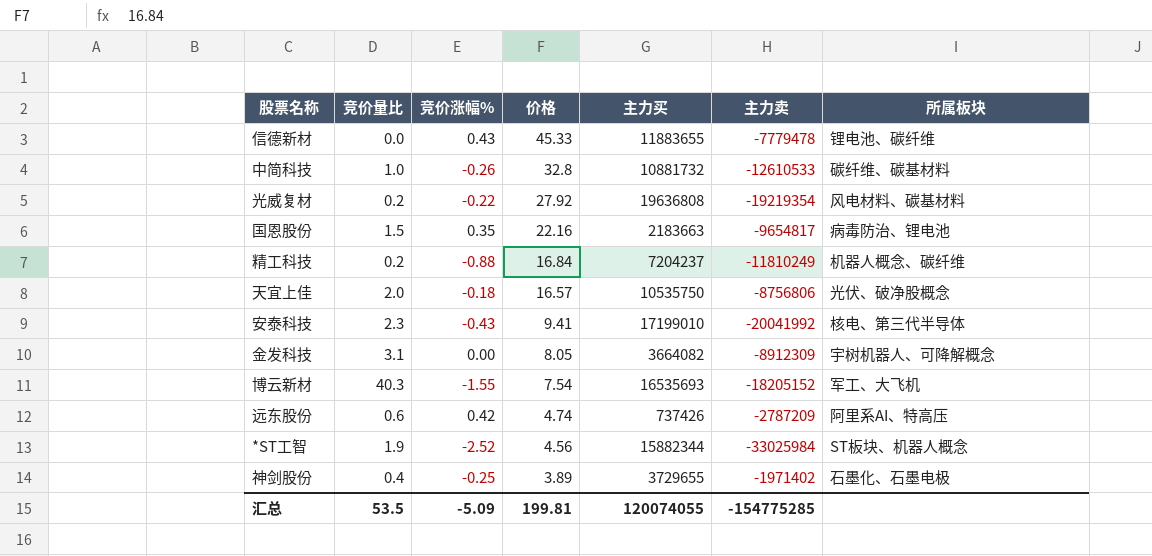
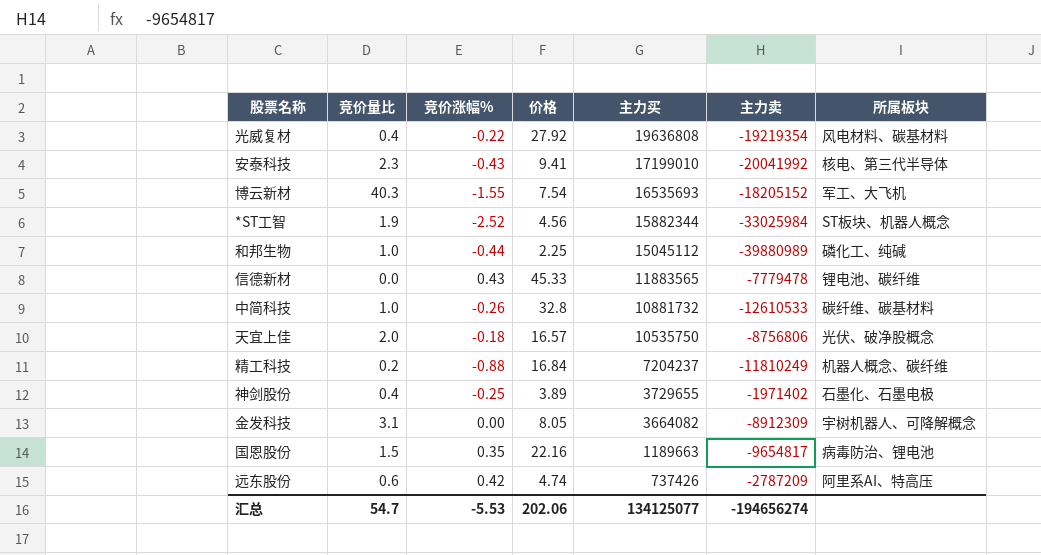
row order: 价格 descending -> 主力买 descending
光威复材 | 竞价量比: 0.2 -> 0.4
row 和邦生物: none -> 1.0 | -0.44 | 2.25 | 15045112 | -39880989 | 磷化工、纯碱
信德新材 | 主力买: 11883655 -> 11883565
国恩股份 | 主力买: 2183663 -> 1189663
汇总 | 竞价量比: 53.5 -> 54.7
汇总 | 竞价涨幅%: -5.09 -> -5.53
汇总 | 价格: 199.81 -> 202.06
汇总 | 主力买: 120074055 -> 134125077
汇总 | 主力卖: -154775285 -> -194656274

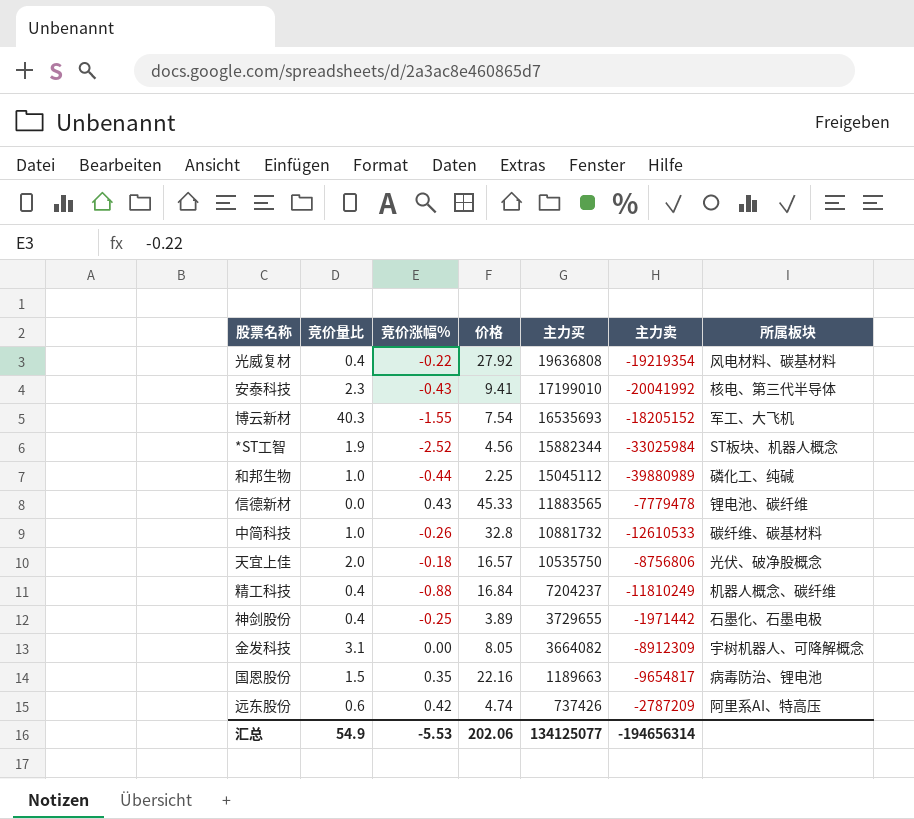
精工科技 | 竞价量比: 0.2 -> 0.4
神剑股份 | 主力卖: -1971402 -> -1971442
汇总 | 竞价量比: 54.7 -> 54.9
汇总 | 主力卖: -194656274 -> -194656314

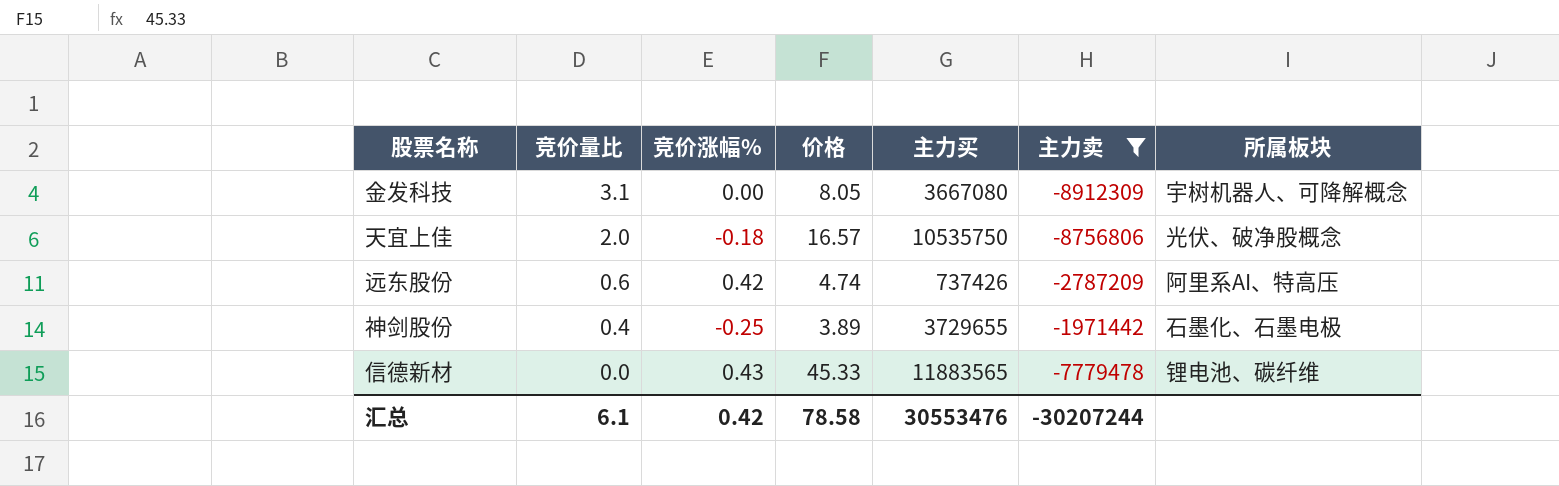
filter: none -> 主力卖 >= -8912309
row order: 主力买 descending -> 竞价量比 descending
金发科技 | 主力买: 3664082 -> 3667080
汇总 | 竞价量比: 54.9 -> 6.1
汇总 | 竞价涨幅%: -5.53 -> 0.42
汇总 | 价格: 202.06 -> 78.58
汇总 | 主力买: 134125077 -> 30553476
汇总 | 主力卖: -194656314 -> -30207244

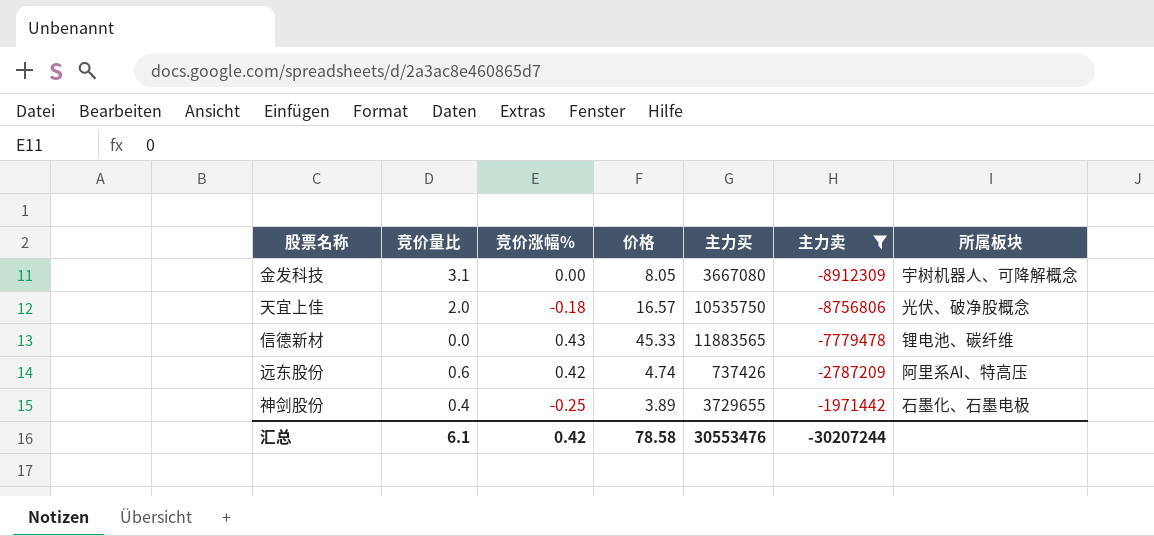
row order: 竞价量比 descending -> 主力卖 ascending

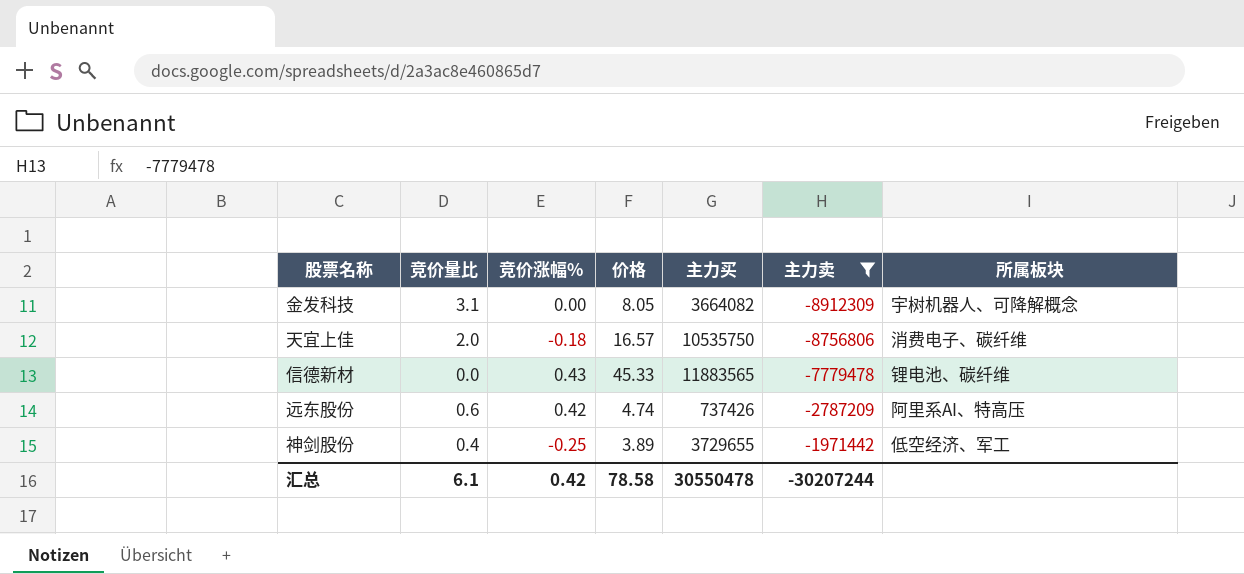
金发科技 | 主力买: 3667080 -> 3664082
天宜上佳 | 所属板块: 光伏、破净股概念 -> 消费电子、碳纤维
神剑股份 | 所属板块: 石墨化、石墨电极 -> 低空经济、军工
汇总 | 主力买: 30553476 -> 30550478

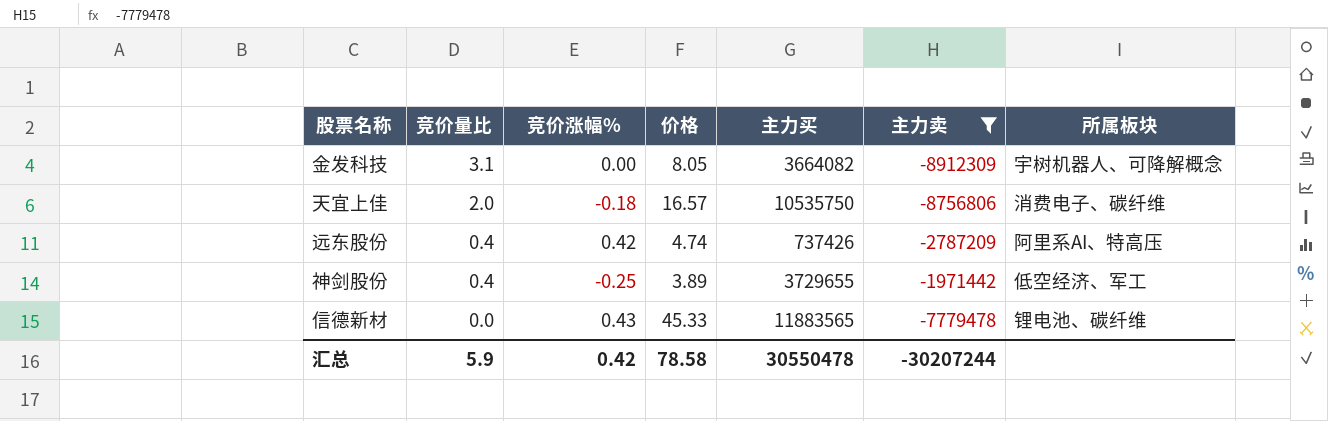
row order: 主力卖 ascending -> 竞价量比 descending
远东股份 | 竞价量比: 0.6 -> 0.4
汇总 | 竞价量比: 6.1 -> 5.9

